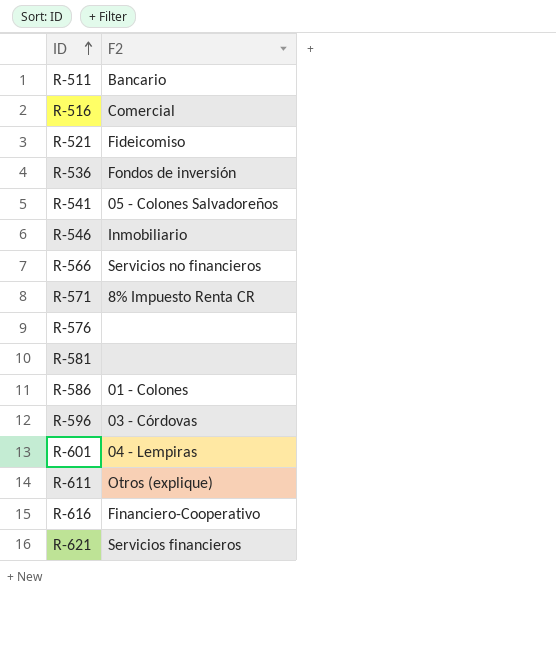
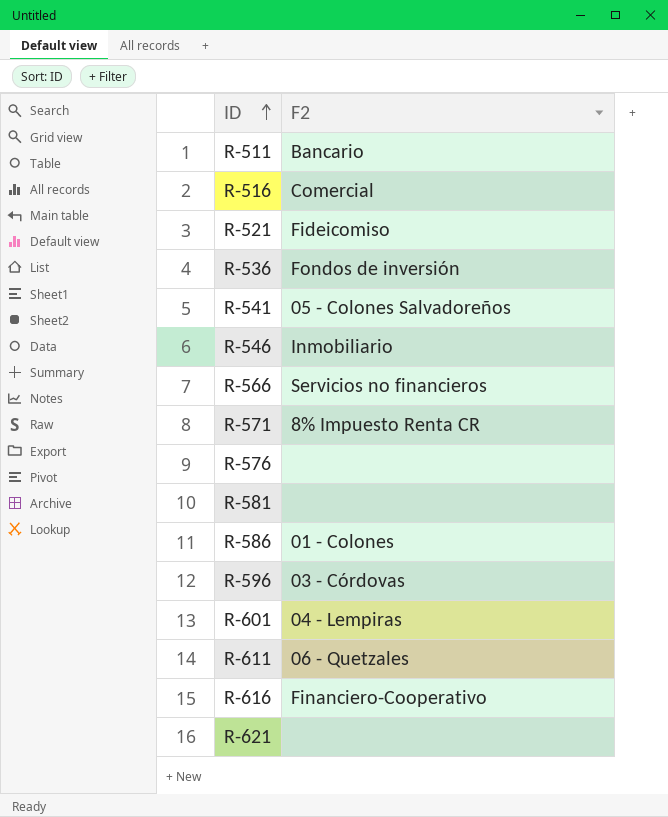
R-611 | F2: Otros (explique) -> 06 - Quetzales
R-621 | F2: Servicios financieros -> none

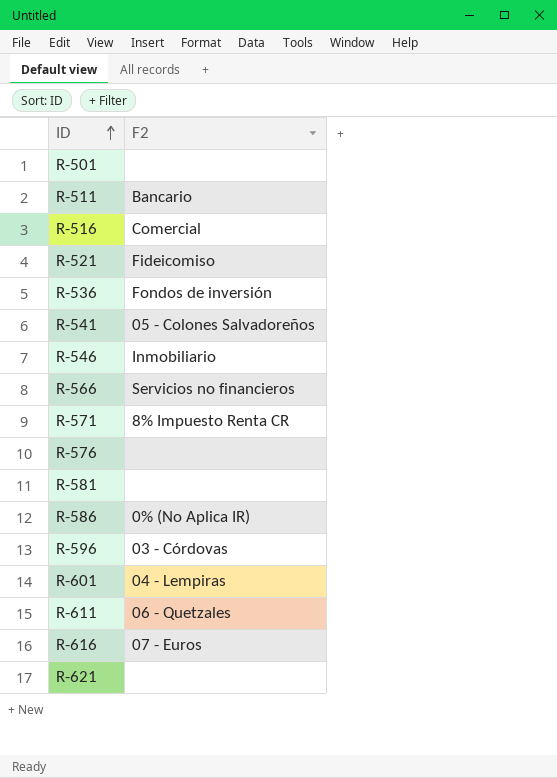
row R-501: none -> none
R-586 | F2: 01 - Colones -> 0% (No Aplica IR)
R-616 | F2: Financiero-Cooperativo -> 07 - Euros

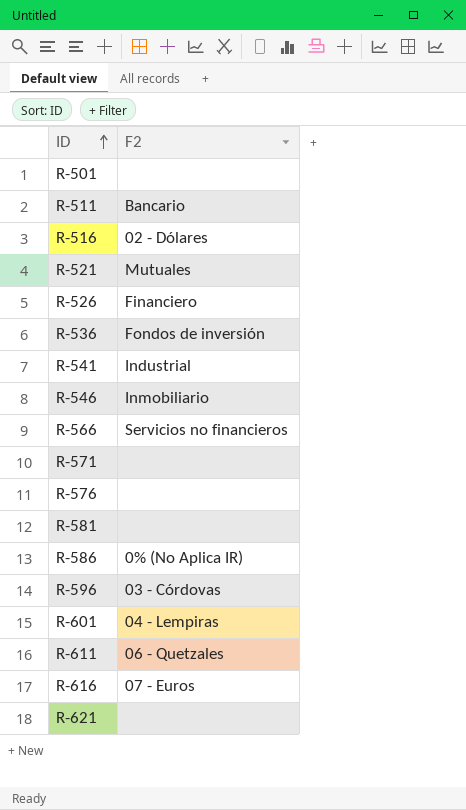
R-516 | F2: Comercial -> 02 - Dólares
R-521 | F2: Fideicomiso -> Mutuales
row R-526: none -> Financiero
R-541 | F2: 05 - Colones Salvadoreños -> Industrial
R-571 | F2: 8% Impuesto Renta CR -> none

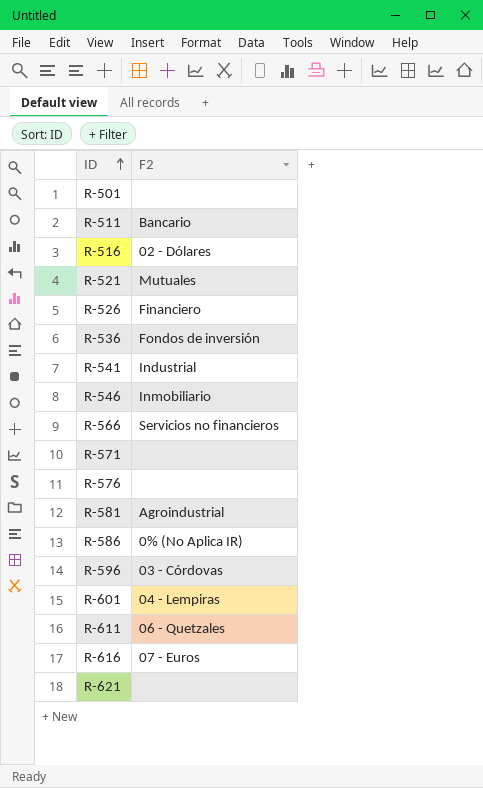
R-581 | F2: none -> Agroindustrial

